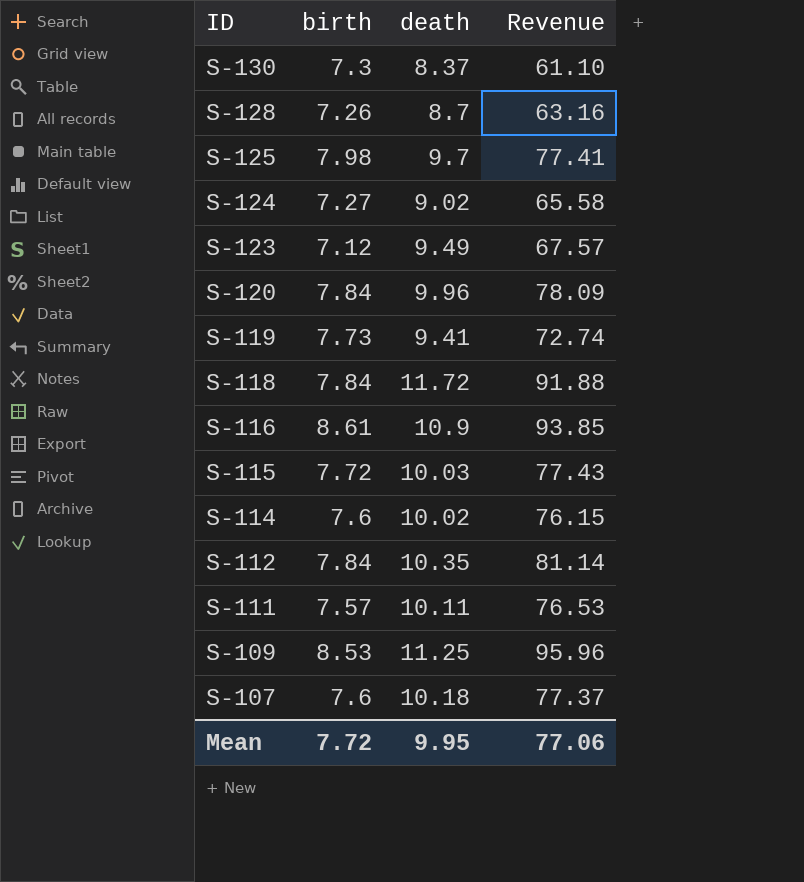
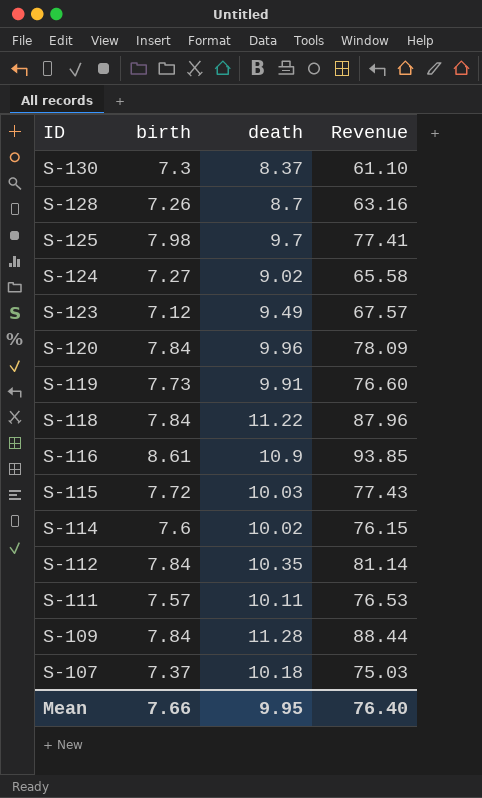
S-119 | death: 9.41 -> 9.91
S-119 | Revenue: 72.74 -> 76.60
S-118 | death: 11.72 -> 11.22
S-118 | Revenue: 91.88 -> 87.96
S-109 | birth: 8.53 -> 7.84
S-109 | death: 11.25 -> 11.28
S-109 | Revenue: 95.96 -> 88.44
S-107 | birth: 7.6 -> 7.37
S-107 | Revenue: 77.37 -> 75.03
Mean | birth: 7.72 -> 7.66
Mean | Revenue: 77.06 -> 76.40

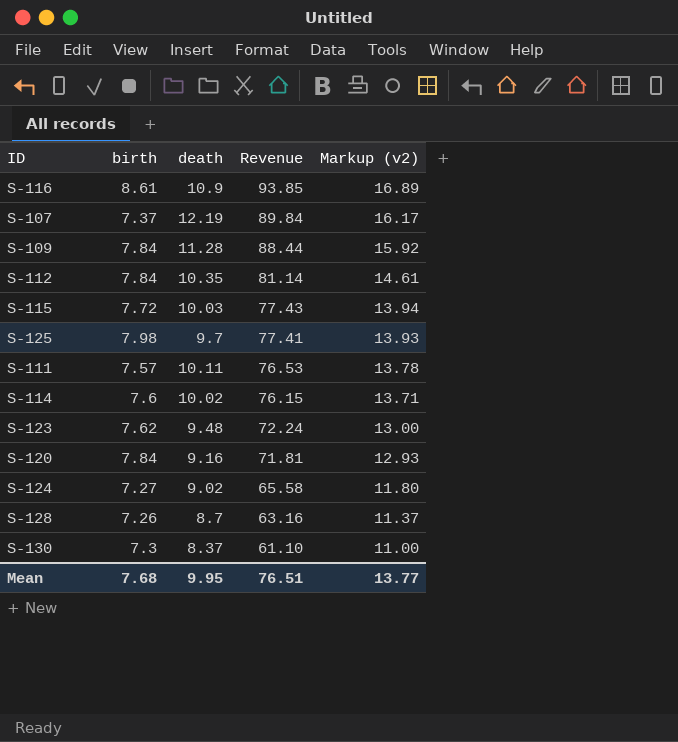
row order: ID descending -> Revenue descending
column Markup (v2) | formula: none -> [Revenue] * 0.18
row S-119: 7.73 | 9.91 | 76.60 -> none
row S-118: 7.84 | 11.22 | 87.96 -> none
S-107 | death: 10.18 -> 12.19
S-107 | Revenue: 75.03 -> 89.84
S-123 | birth: 7.12 -> 7.62
S-123 | death: 9.49 -> 9.48
S-123 | Revenue: 67.57 -> 72.24
S-120 | death: 9.96 -> 9.16
S-120 | Revenue: 78.09 -> 71.81
Mean | birth: 7.66 -> 7.68
Mean | Revenue: 76.40 -> 76.51

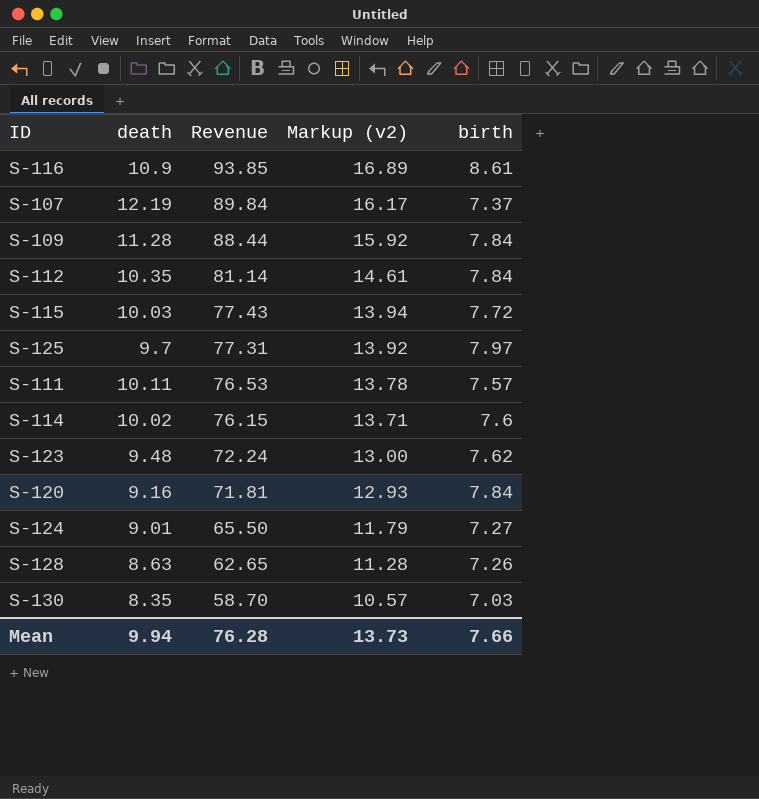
column birth | position: 2 -> 5
S-125 | Revenue: 77.41 -> 77.31
S-125 | Markup (v2): 13.93 -> 13.92
S-125 | birth: 7.98 -> 7.97
S-124 | death: 9.02 -> 9.01
S-124 | Revenue: 65.58 -> 65.50
S-124 | Markup (v2): 11.80 -> 11.79
S-128 | death: 8.7 -> 8.63
S-128 | Revenue: 63.16 -> 62.65
S-128 | Markup (v2): 11.37 -> 11.28
S-130 | death: 8.37 -> 8.35
S-130 | Revenue: 61.10 -> 58.70
S-130 | Markup (v2): 11.00 -> 10.57
S-130 | birth: 7.3 -> 7.03
Mean | death: 9.95 -> 9.94
Mean | Revenue: 76.51 -> 76.28
Mean | Markup (v2): 13.77 -> 13.73
Mean | birth: 7.68 -> 7.66

